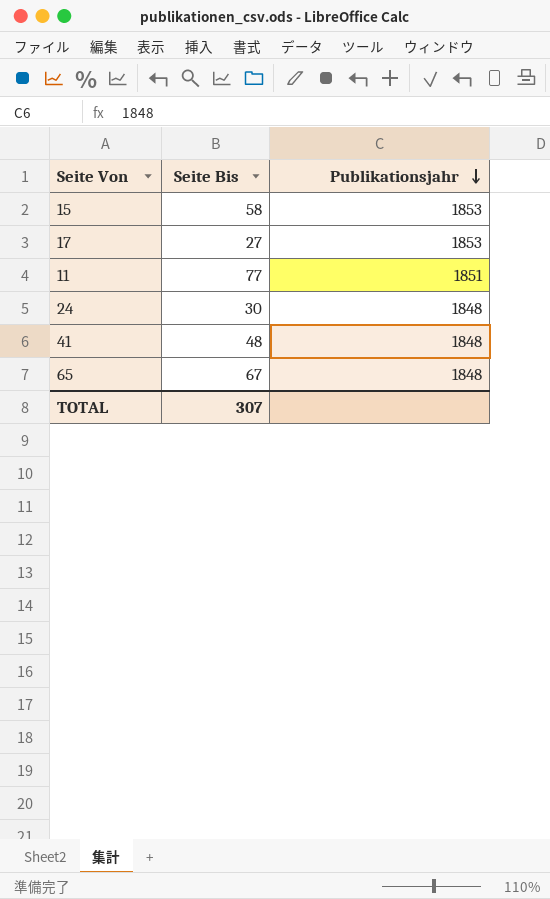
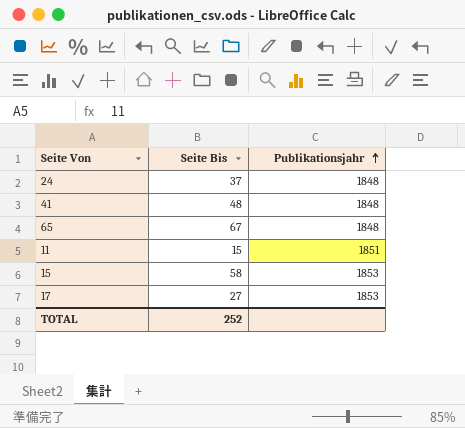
row order: Publikationsjahr descending -> Publikationsjahr ascending
24 | Seite Bis: 30 -> 37
11 | Seite Bis: 77 -> 15
TOTAL | Seite Bis: 307 -> 252

